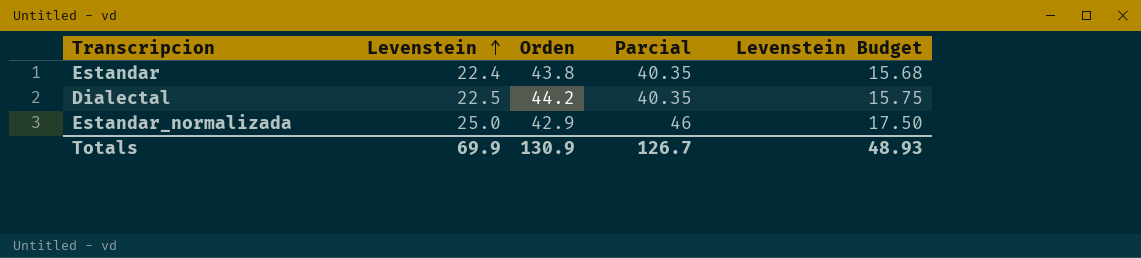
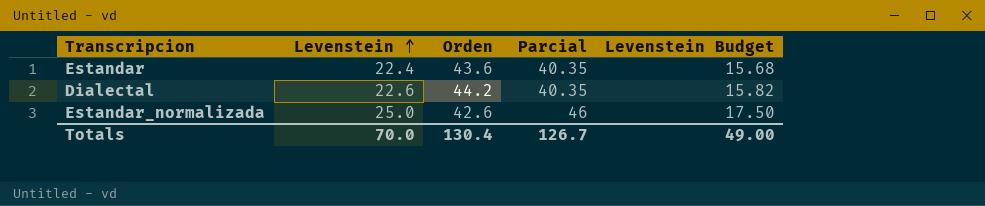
Estandar | Orden: 43.8 -> 43.6
Dialectal | Levenstein: 22.5 -> 22.6
Dialectal | Levenstein Budget: 15.75 -> 15.82
Estandar_normalizada | Orden: 42.9 -> 42.6
Totals | Levenstein: 69.9 -> 70.0
Totals | Orden: 130.9 -> 130.4
Totals | Levenstein Budget: 48.93 -> 49.00

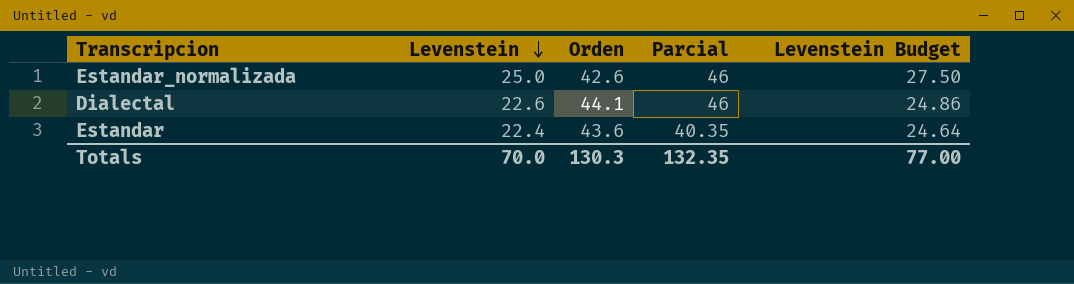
row order: Levenstein ascending -> Levenstein descending
column Levenstein Budget | formula: [Levenstein] * 0.7 -> [Levenstein] * 1.1
Dialectal | Orden: 44.2 -> 44.1
Dialectal | Parcial: 40.35 -> 46
Totals | Orden: 130.4 -> 130.3
Totals | Parcial: 126.7 -> 132.35
Totals | Levenstein Budget: 49.00 -> 77.00

